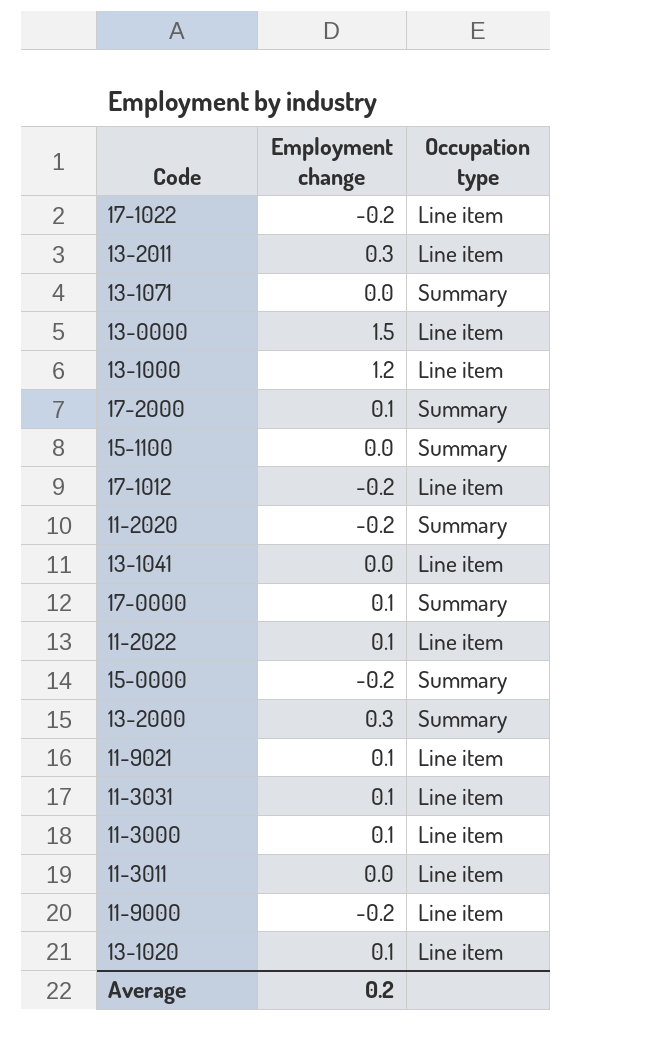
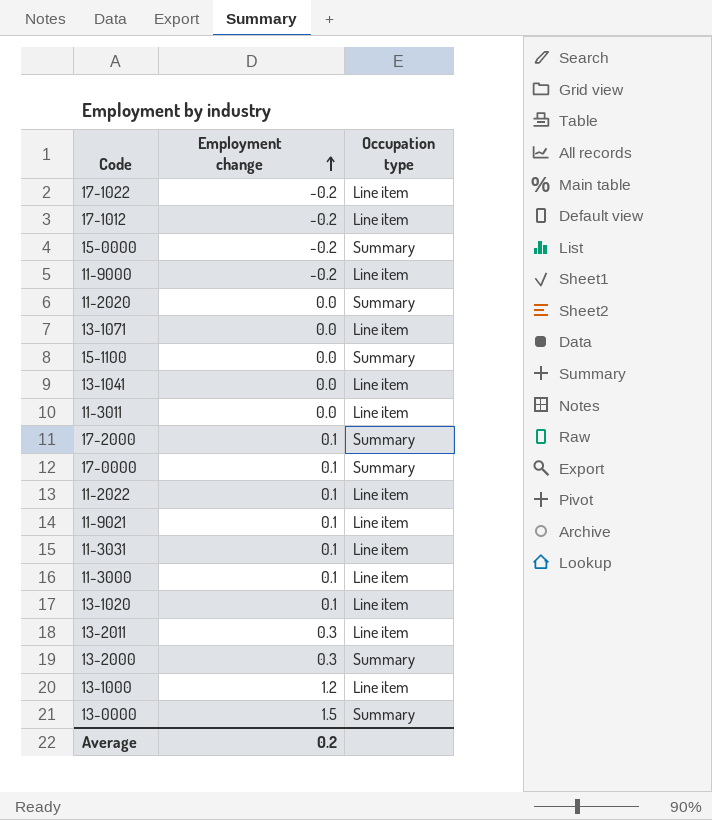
row order: none -> Employment change ascending
11-2020 | Employment change: -0.2 -> 0.0
13-1071 | Occupation type: Summary -> Line item
13-0000 | Occupation type: Line item -> Summary

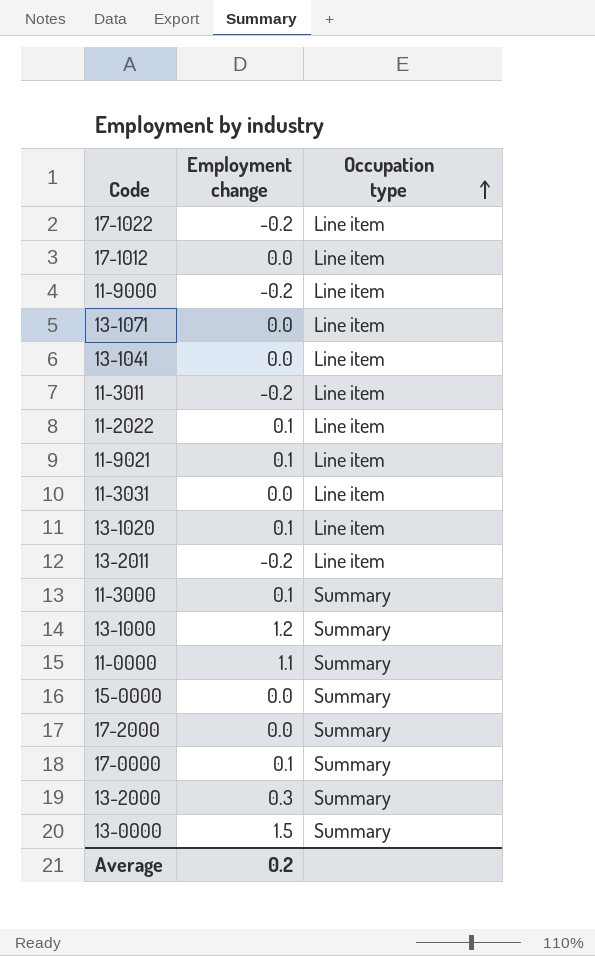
row order: Employment change ascending -> Occupation type ascending
row 11-2020: 0.0 | Summary -> none
row 15-1100: 0.0 | Summary -> none
17-1012 | Employment change: -0.2 -> 0.0
11-3011 | Employment change: 0.0 -> -0.2
11-3031 | Employment change: 0.1 -> 0.0
13-2011 | Employment change: 0.3 -> -0.2
11-3000 | Occupation type: Line item -> Summary
13-1000 | Occupation type: Line item -> Summary
row 11-0000: none -> 1.1 | Summary
15-0000 | Employment change: -0.2 -> 0.0
17-2000 | Employment change: 0.1 -> 0.0

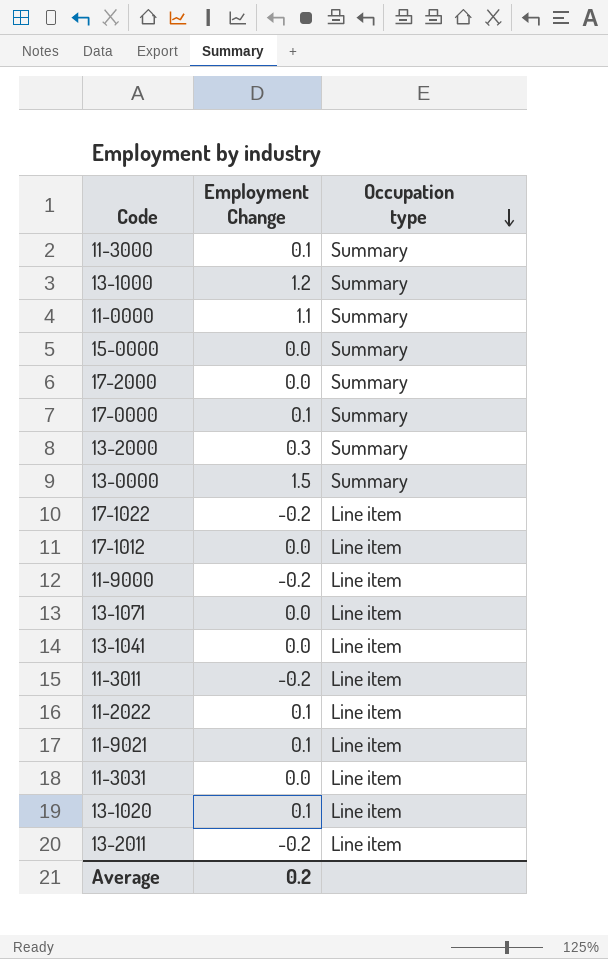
row order: Occupation type ascending -> Occupation type descending
column name: Employment change -> Employment Change

